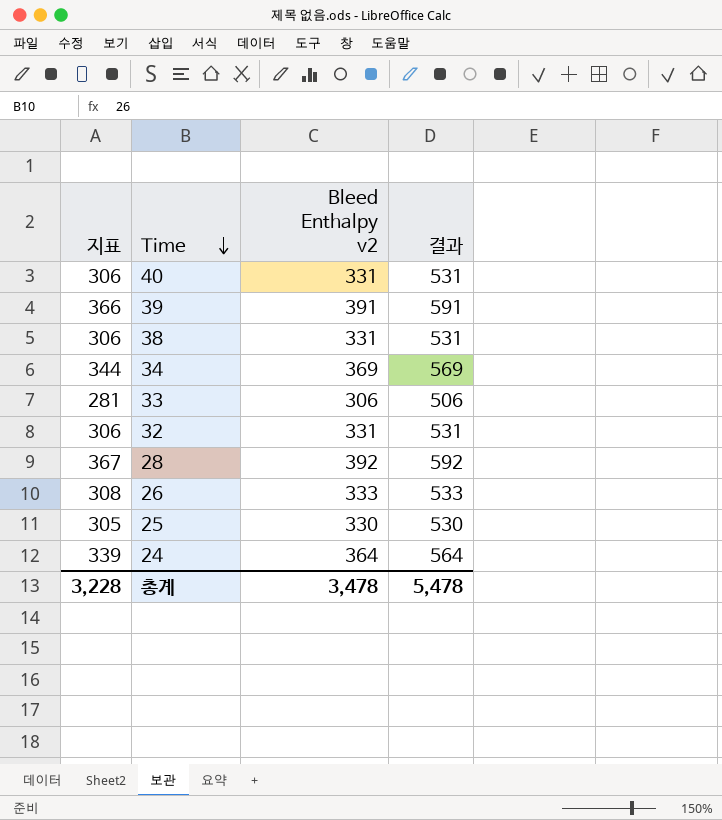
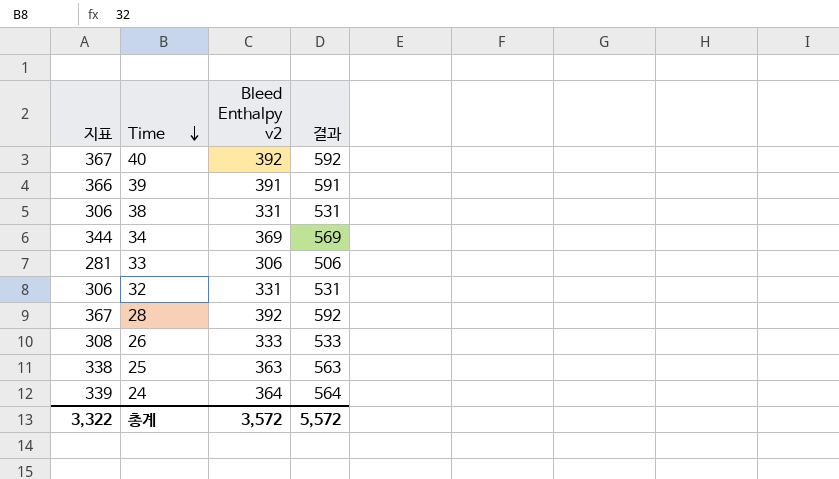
40 | 지표: 306 -> 367
40 | Bleed Enthalpy v2: 331 -> 392
40 | 결과: 531 -> 592
25 | 지표: 305 -> 338
25 | Bleed Enthalpy v2: 330 -> 363
25 | 결과: 530 -> 563
총계 | 지표: 3,228 -> 3,322
총계 | Bleed Enthalpy v2: 3,478 -> 3,572
총계 | 결과: 5,478 -> 5,572

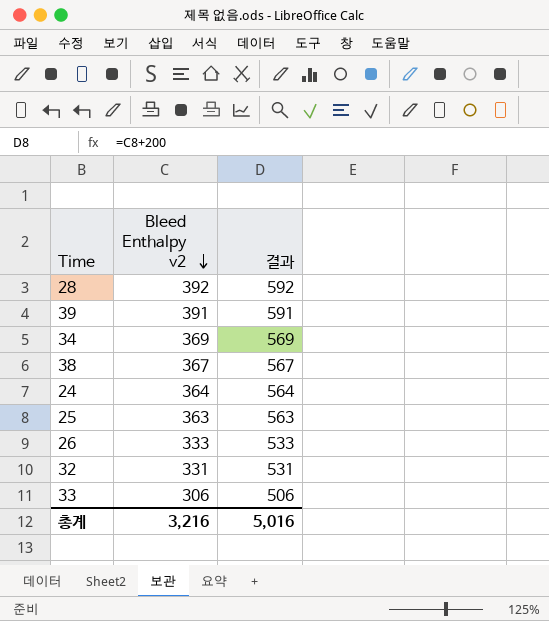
row order: Time descending -> Bleed Enthalpy v2 descending
column 지표 | formula: [Bleed Enthalpy v2] - 25 -> none
row 40: 367 | 392 | 592 -> none
38 | Bleed Enthalpy v2: 331 -> 367
38 | 결과: 531 -> 567
총계 | Bleed Enthalpy v2: 3,572 -> 3,216
총계 | 결과: 5,572 -> 5,016

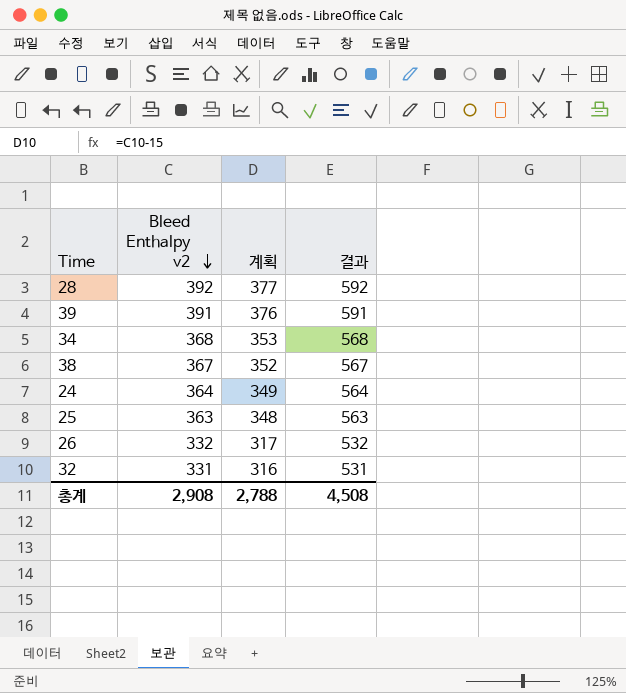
column 계획 | formula: none -> [Bleed Enthalpy v2] - 15
row 33: 306 | 506 -> none
34 | Bleed Enthalpy v2: 369 -> 368
34 | 결과: 569 -> 568
26 | Bleed Enthalpy v2: 333 -> 332
26 | 결과: 533 -> 532
총계 | Bleed Enthalpy v2: 3,216 -> 2,908
총계 | 결과: 5,016 -> 4,508

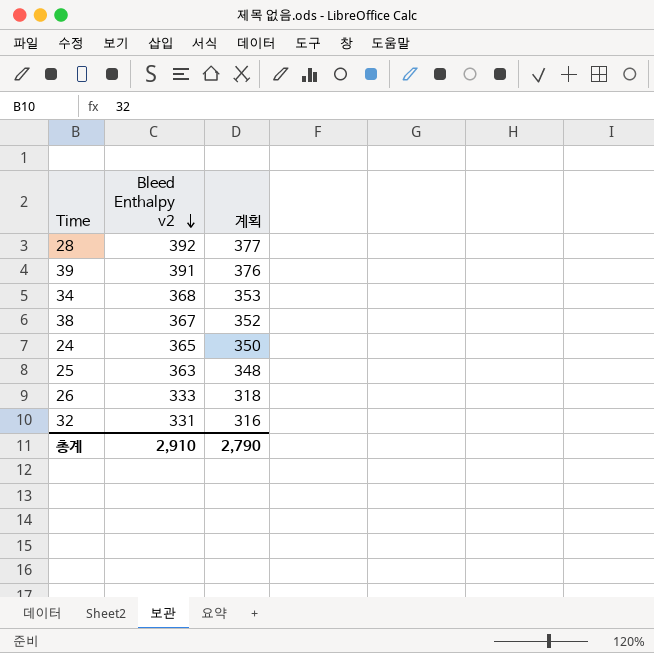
column 결과 | formula: [Bleed Enthalpy v2] + 200 -> none
24 | Bleed Enthalpy v2: 364 -> 365
24 | 계획: 349 -> 350
26 | Bleed Enthalpy v2: 332 -> 333
26 | 계획: 317 -> 318
총계 | Bleed Enthalpy v2: 2,908 -> 2,910
총계 | 계획: 2,788 -> 2,790

